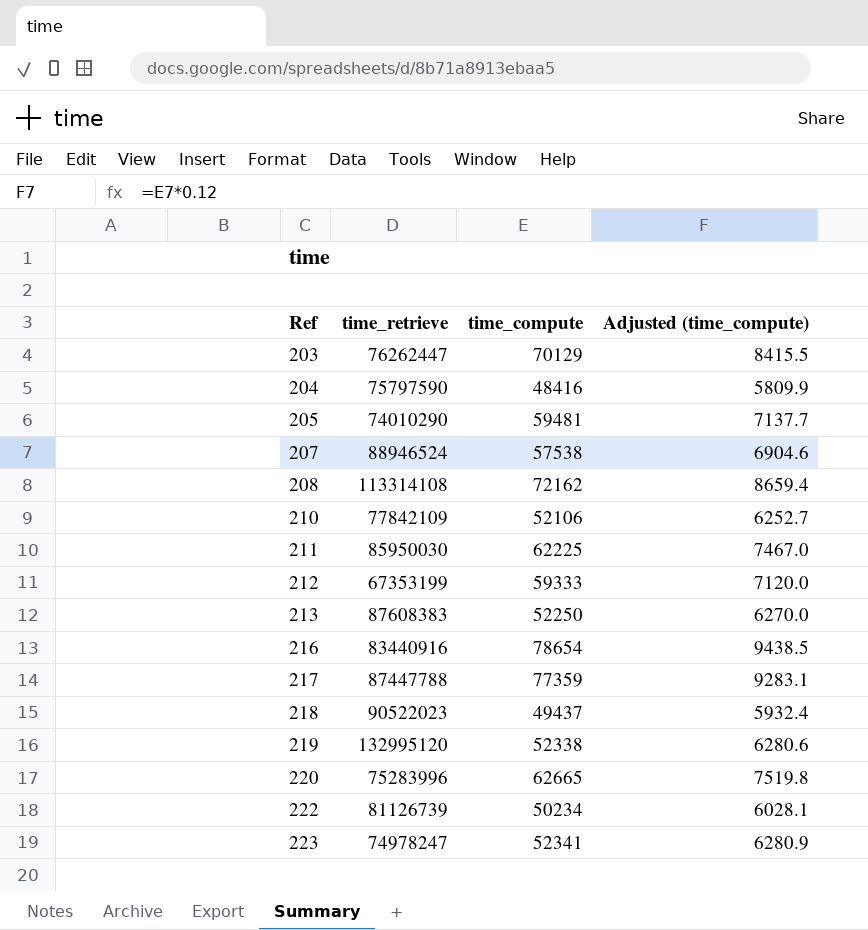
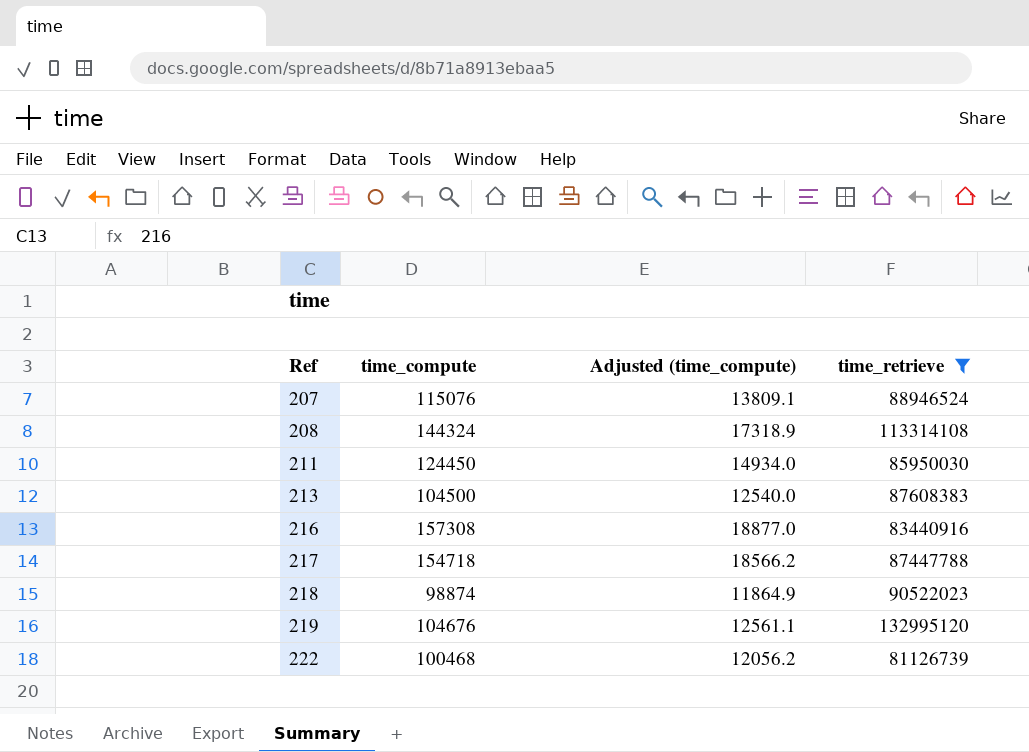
filter: none -> time_retrieve >= 81126739
column time_retrieve | position: 2 -> 4
207 | time_compute: 57538 -> 115076
207 | Adjusted (time_compute): 6904.6 -> 13809.1
208 | time_compute: 72162 -> 144324
208 | Adjusted (time_compute): 8659.4 -> 17318.9
211 | time_compute: 62225 -> 124450
211 | Adjusted (time_compute): 7467.0 -> 14934.0
213 | time_compute: 52250 -> 104500
213 | Adjusted (time_compute): 6270.0 -> 12540.0
216 | time_compute: 78654 -> 157308
216 | Adjusted (time_compute): 9438.5 -> 18877.0
217 | time_compute: 77359 -> 154718
217 | Adjusted (time_compute): 9283.1 -> 18566.2
218 | time_compute: 49437 -> 98874
218 | Adjusted (time_compute): 5932.4 -> 11864.9
219 | time_compute: 52338 -> 104676
219 | Adjusted (time_compute): 6280.6 -> 12561.1
222 | time_compute: 50234 -> 100468
222 | Adjusted (time_compute): 6028.1 -> 12056.2

